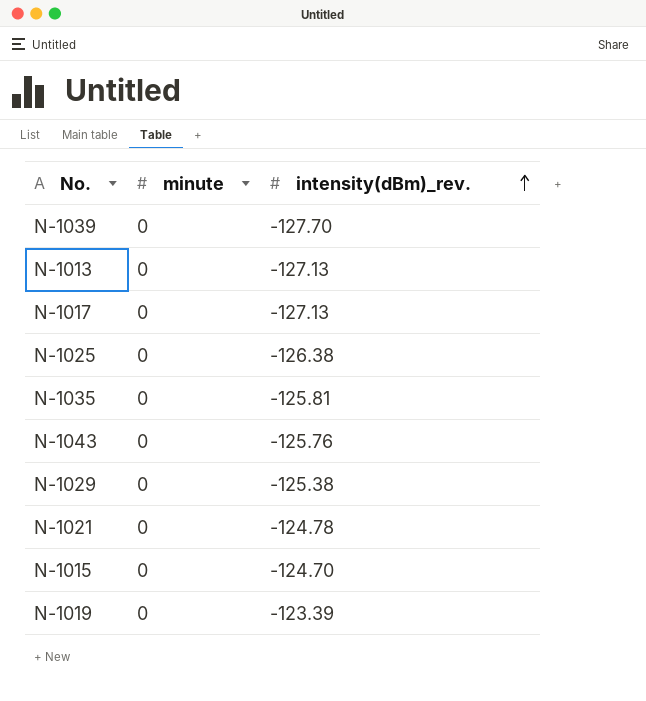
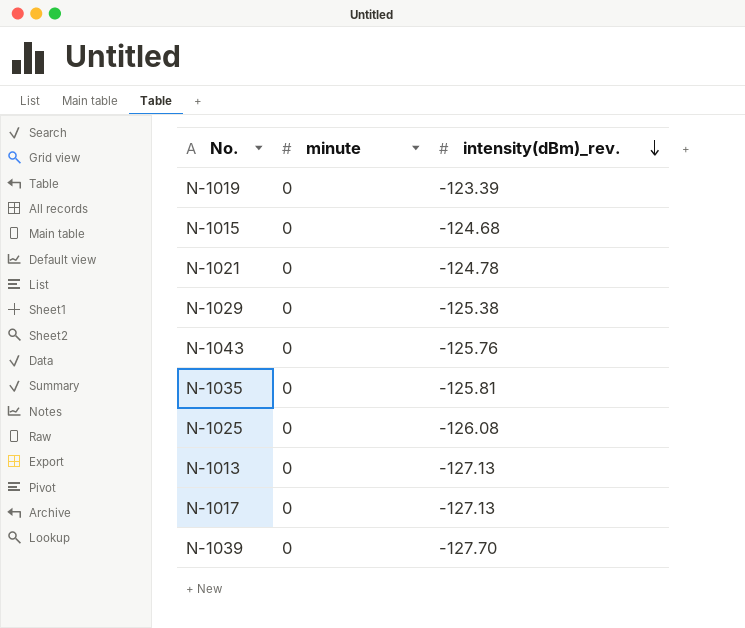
row order: intensity(dBm)_rev. ascending -> intensity(dBm)_rev. descending
N-1015 | intensity(dBm)_rev.: -124.70 -> -124.68
N-1025 | intensity(dBm)_rev.: -126.38 -> -126.08

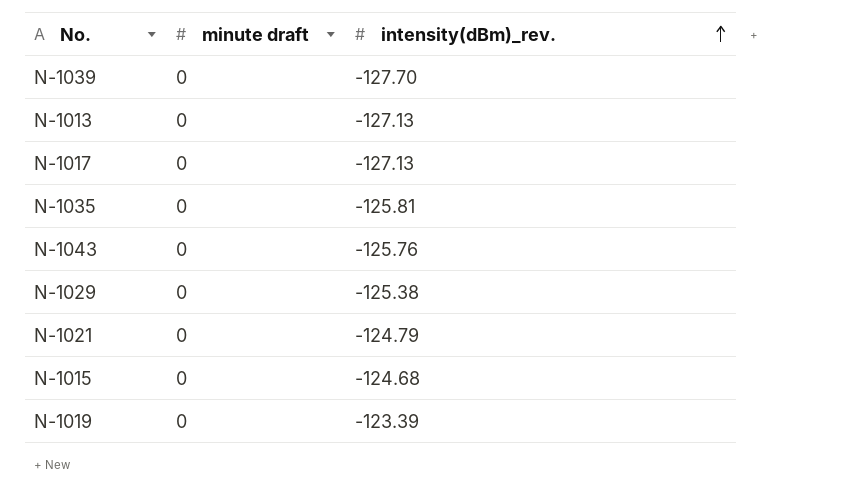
row order: intensity(dBm)_rev. descending -> intensity(dBm)_rev. ascending
column name: minute -> minute draft
row N-1025: 0 | -126.08 -> none
N-1021 | intensity(dBm)_rev.: -124.78 -> -124.79

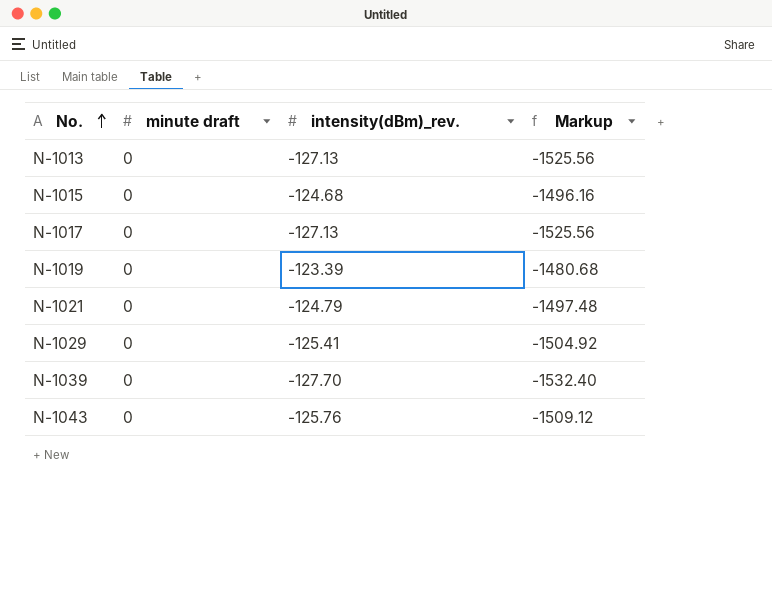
row order: intensity(dBm)_rev. ascending -> No. ascending
column Markup | formula: none -> [intensity(dBm)_rev.] * 12
row N-1035: 0 | -125.81 -> none
N-1029 | intensity(dBm)_rev.: -125.38 -> -125.41

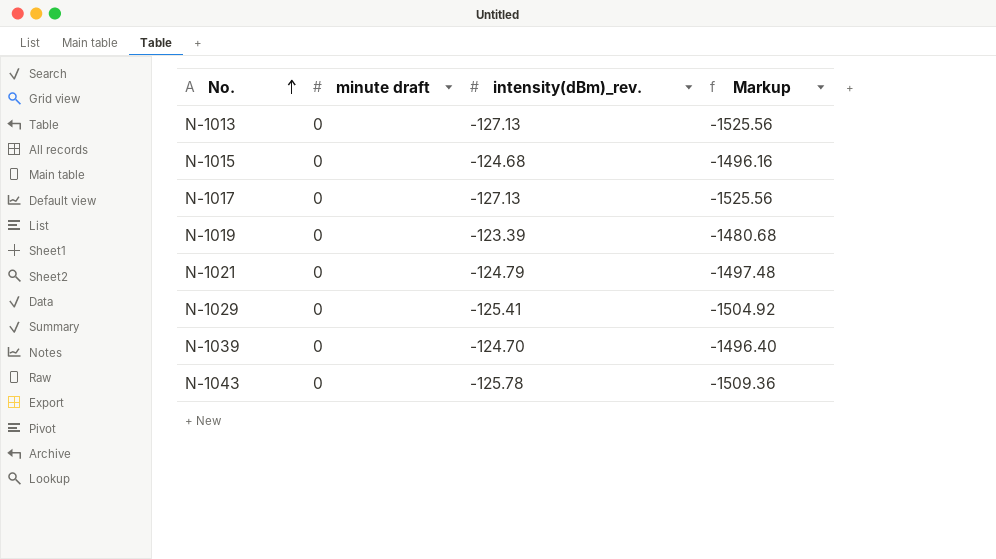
N-1039 | intensity(dBm)_rev.: -127.70 -> -124.70
N-1039 | Markup: -1532.40 -> -1496.40
N-1043 | intensity(dBm)_rev.: -125.76 -> -125.78
N-1043 | Markup: -1509.12 -> -1509.36

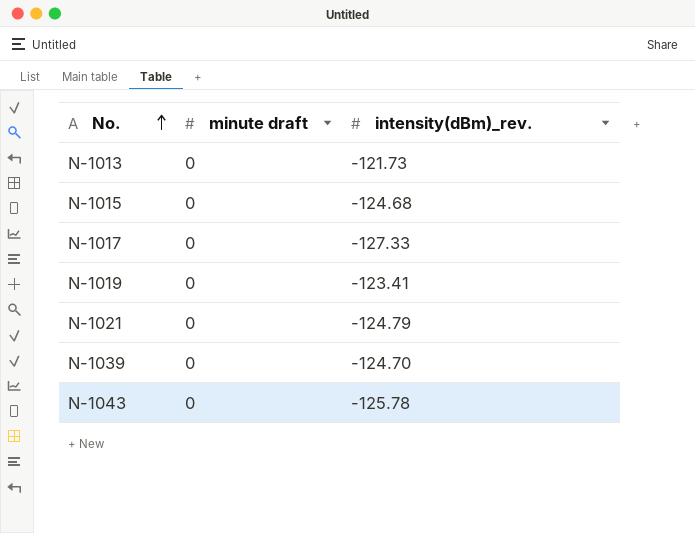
column Markup | formula: [intensity(dBm)_rev.] * 12 -> none
row N-1029: 0 | -125.41 | -1504.92 -> none
N-1013 | intensity(dBm)_rev.: -127.13 -> -121.73
N-1017 | intensity(dBm)_rev.: -127.13 -> -127.33
N-1019 | intensity(dBm)_rev.: -123.39 -> -123.41

